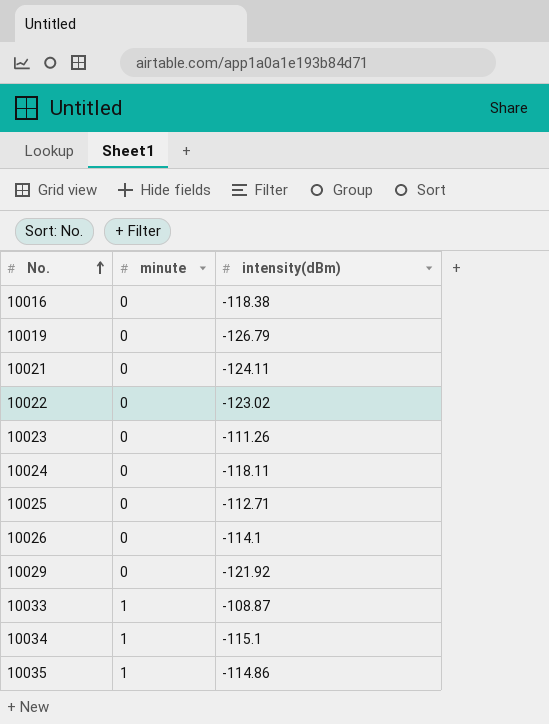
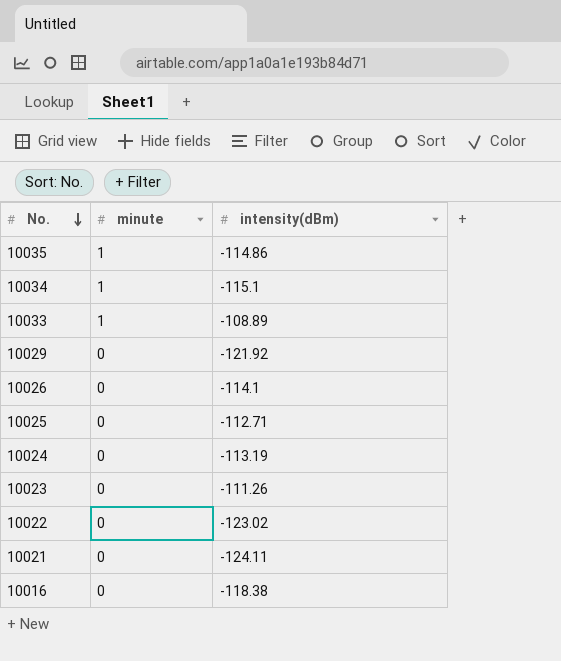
row order: No. ascending -> No. descending
row 10019: 0 | -126.79 -> none
10033 | intensity(dBm): -108.87 -> -108.89
10024 | intensity(dBm): -118.11 -> -113.19

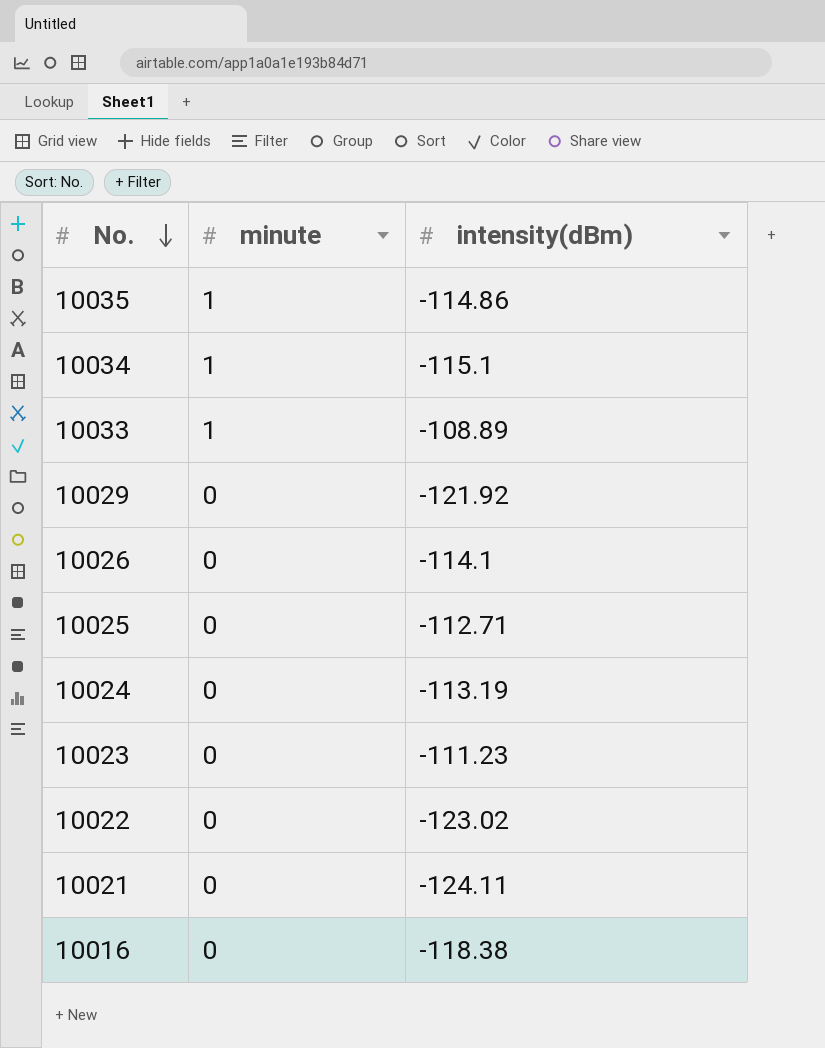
10023 | intensity(dBm): -111.26 -> -111.23

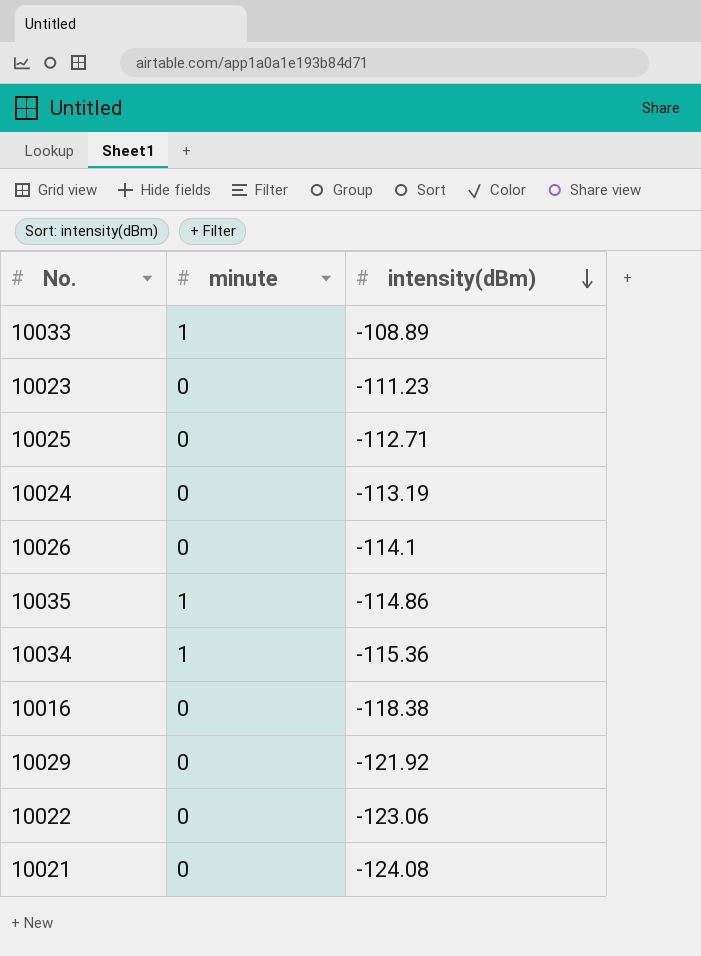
row order: No. descending -> intensity(dBm) descending
10034 | intensity(dBm): -115.1 -> -115.36
10022 | intensity(dBm): -123.02 -> -123.06
10021 | intensity(dBm): -124.11 -> -124.08

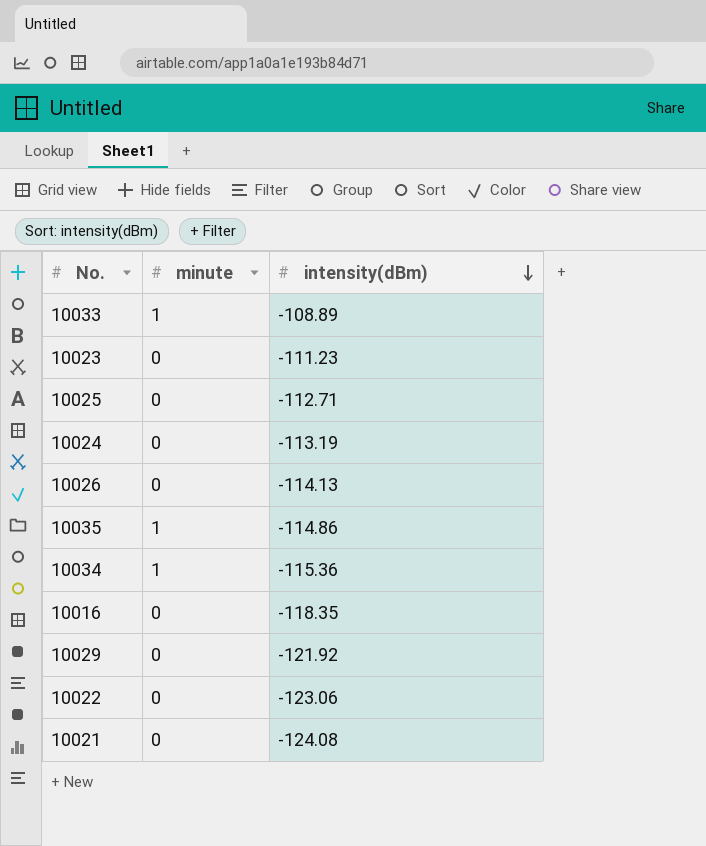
10026 | intensity(dBm): -114.1 -> -114.13
10016 | intensity(dBm): -118.38 -> -118.35

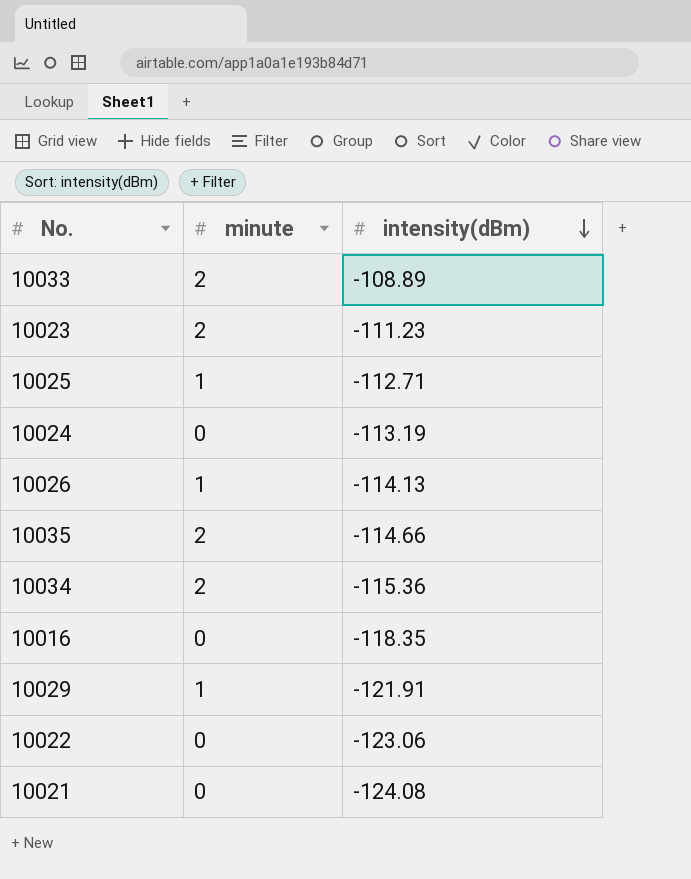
10033 | minute: 1 -> 2
10023 | minute: 0 -> 2
10025 | minute: 0 -> 1
10026 | minute: 0 -> 1
10035 | minute: 1 -> 2
10035 | intensity(dBm): -114.86 -> -114.66
10034 | minute: 1 -> 2
10029 | minute: 0 -> 1
10029 | intensity(dBm): -121.92 -> -121.91

